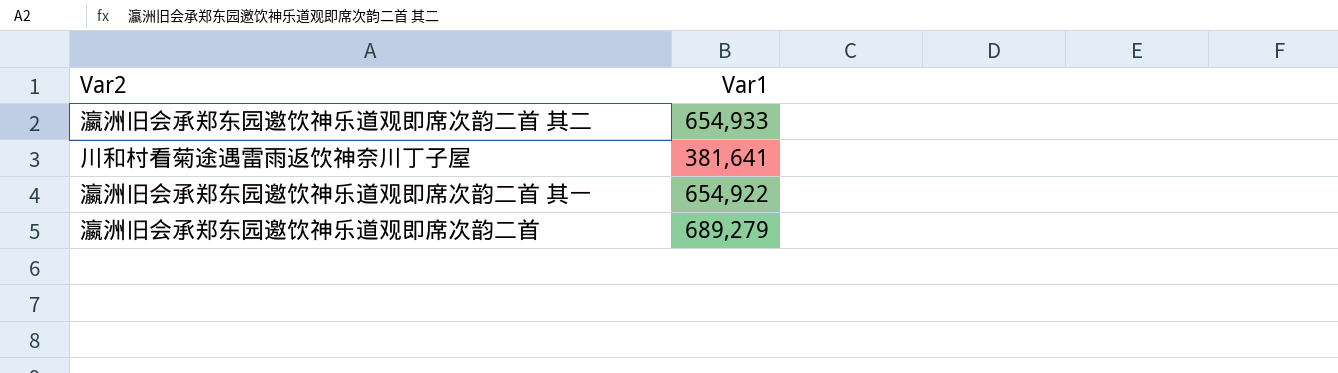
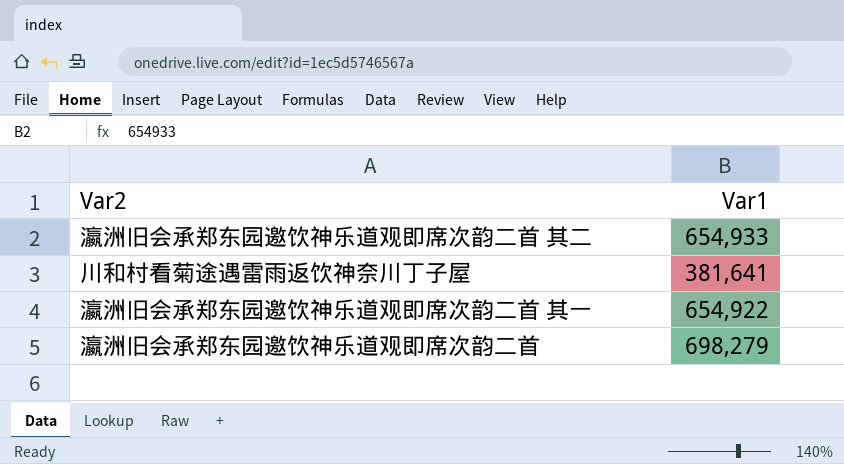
瀛洲旧会承郑东园邀饮神乐道观即席次韵二首 | Var1: 689,279 -> 698,279

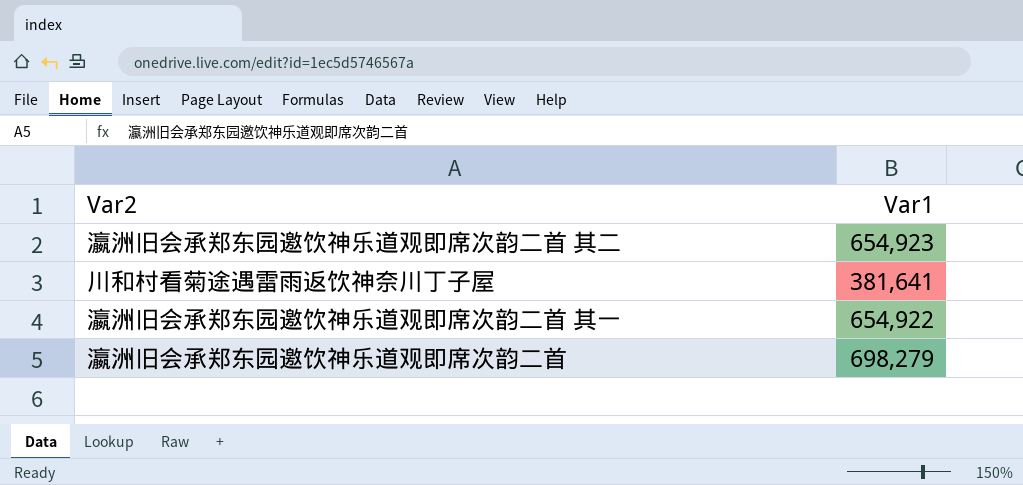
瀛洲旧会承郑东园邀饮神乐道观即席次韵二首 其二 | Var1: 654,933 -> 654,923

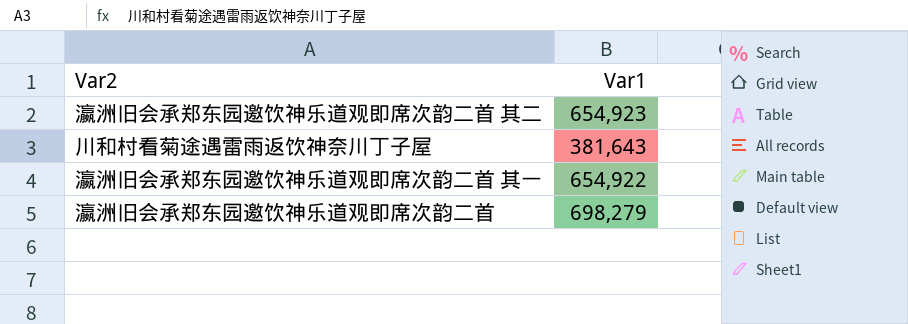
川和村看菊途遇雷雨返饮神奈川丁子屋 | Var1: 381,641 -> 381,643

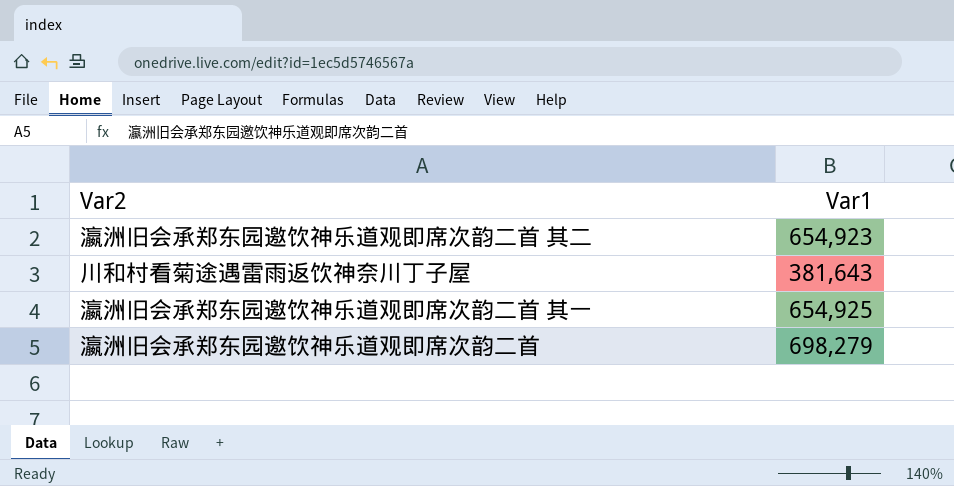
瀛洲旧会承郑东园邀饮神乐道观即席次韵二首 其一 | Var1: 654,922 -> 654,925

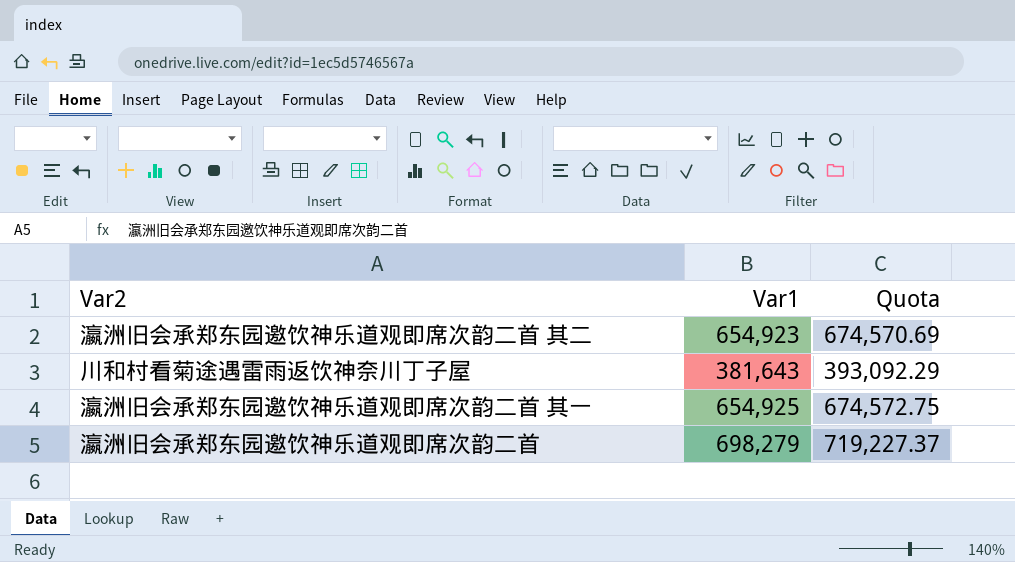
column Quota | formula: none -> [Var1] * 1.03

